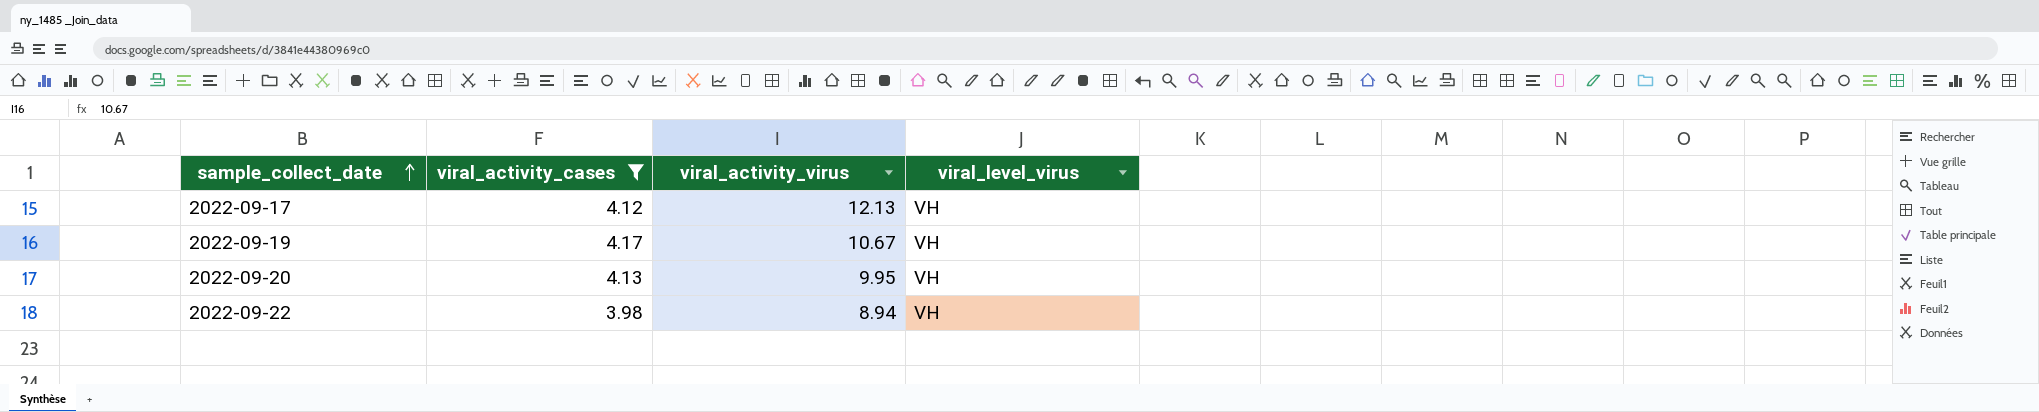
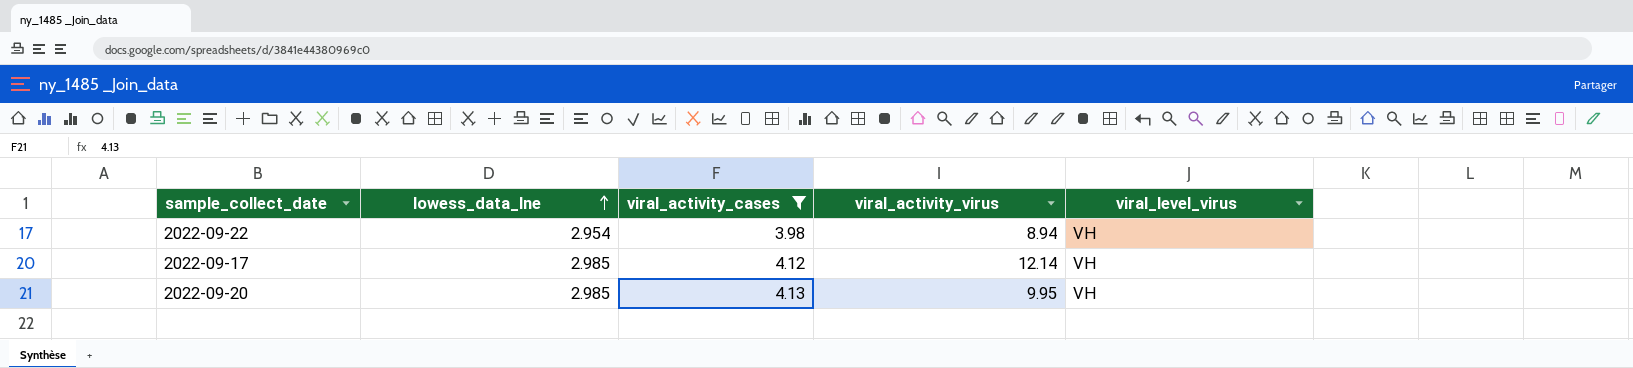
row order: sample_collect_date ascending -> lowess_data_lne ascending
column lowess_data_lne | position: none -> 2
row 2022-09-19: 4.17 | 10.67 | VH -> none
2022-09-17 | viral_activity_virus: 12.13 -> 12.14

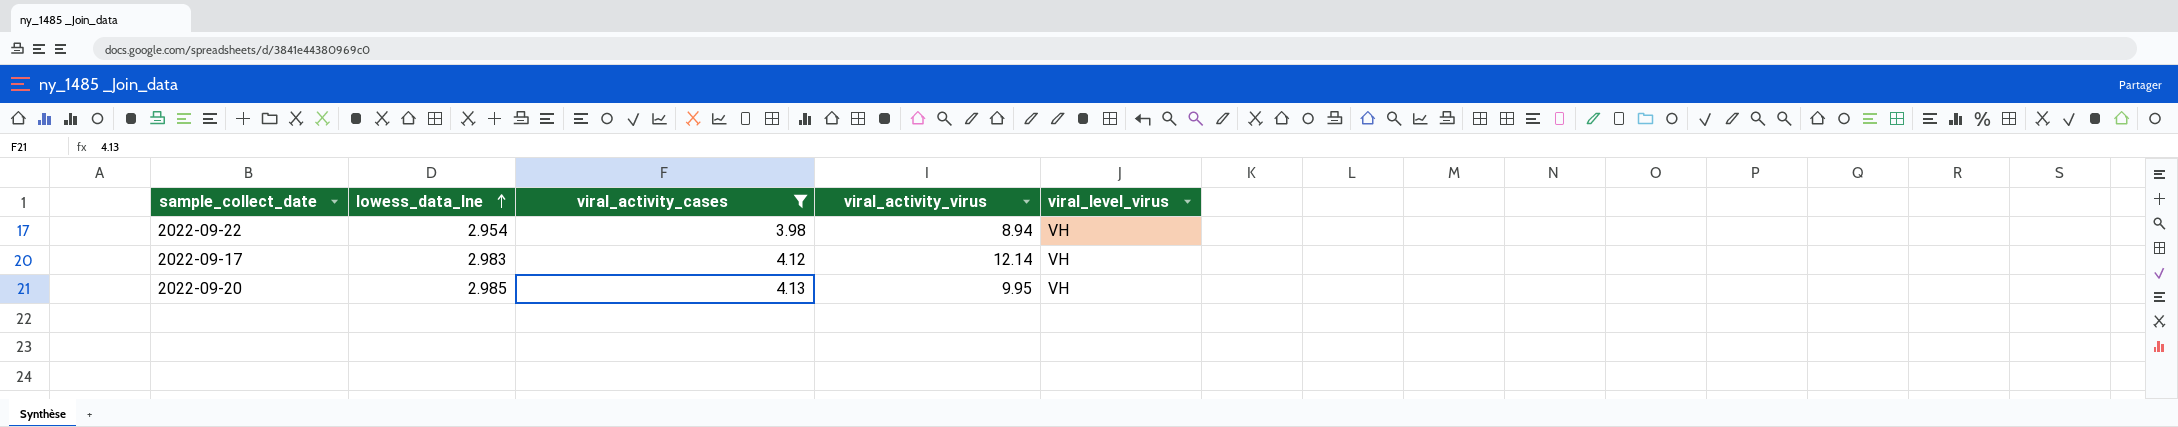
2022-09-17 | lowess_data_lne: 2.985 -> 2.983

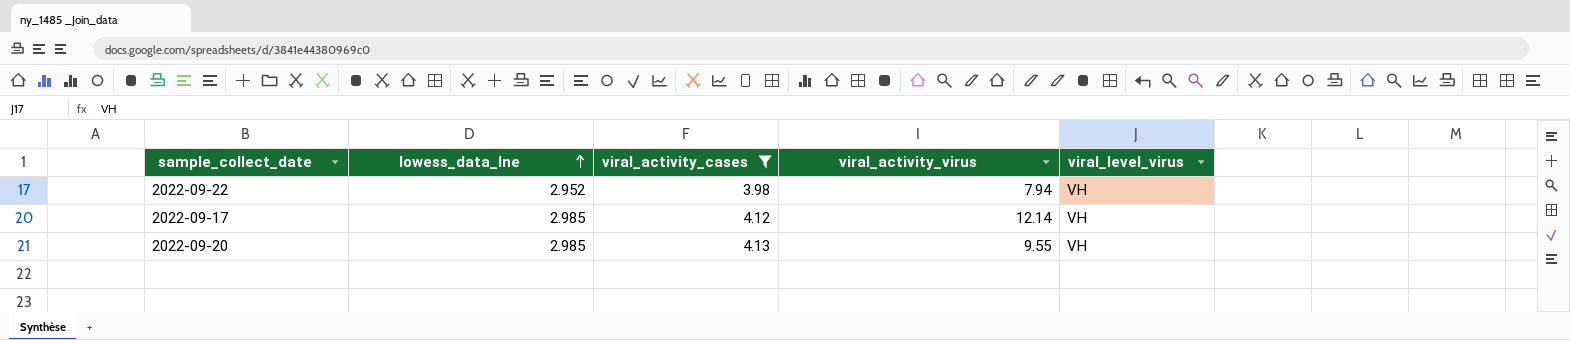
2022-09-22 | lowess_data_lne: 2.954 -> 2.952
2022-09-22 | viral_activity_virus: 8.94 -> 7.94
2022-09-17 | lowess_data_lne: 2.983 -> 2.985
2022-09-20 | viral_activity_virus: 9.95 -> 9.55

